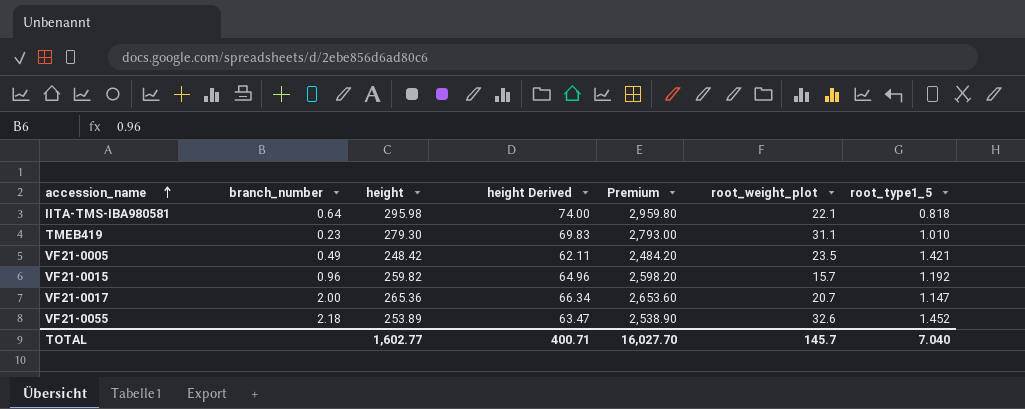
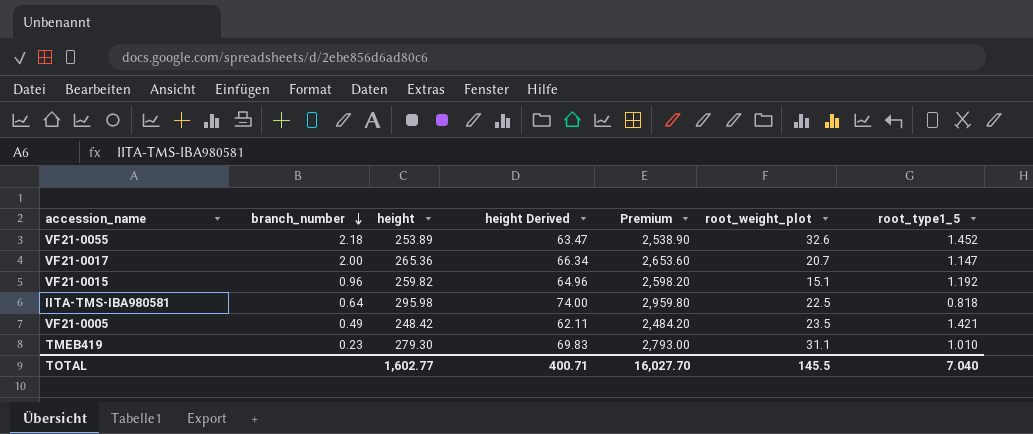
row order: accession_name ascending -> branch_number descending
VF21-0015 | root_weight_plot: 15.7 -> 15.1
IITA-TMS-IBA980581 | root_weight_plot: 22.1 -> 22.5
TOTAL | root_weight_plot: 145.7 -> 145.5

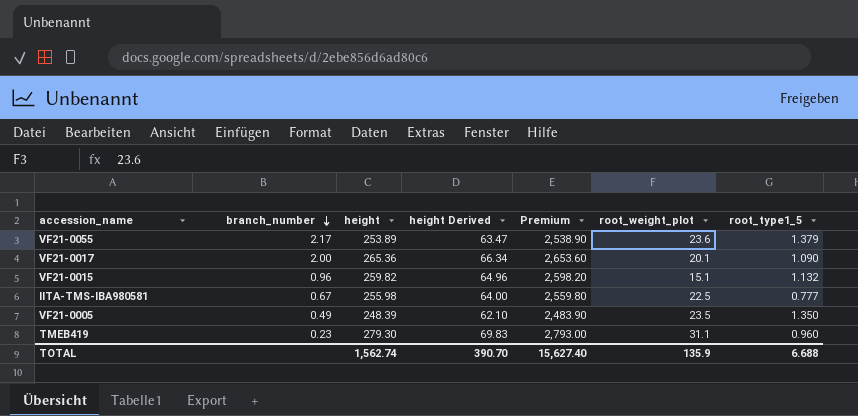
VF21-0055 | branch_number: 2.18 -> 2.17
VF21-0055 | root_weight_plot: 32.6 -> 23.6
VF21-0055 | root_type1_5: 1.452 -> 1.379
VF21-0017 | root_weight_plot: 20.7 -> 20.1
VF21-0017 | root_type1_5: 1.147 -> 1.090
VF21-0015 | root_type1_5: 1.192 -> 1.132
IITA-TMS-IBA980581 | branch_number: 0.64 -> 0.67
IITA-TMS-IBA980581 | height: 295.98 -> 255.98
IITA-TMS-IBA980581 | height Derived: 74.00 -> 64.00
IITA-TMS-IBA980581 | Premium: 2,959.80 -> 2,559.80
IITA-TMS-IBA980581 | root_type1_5: 0.818 -> 0.777
VF21-0005 | height: 248.42 -> 248.39
VF21-0005 | height Derived: 62.11 -> 62.10
VF21-0005 | Premium: 2,484.20 -> 2,483.90
VF21-0005 | root_type1_5: 1.421 -> 1.350
TMEB419 | root_type1_5: 1.010 -> 0.960
TOTAL | height: 1,602.77 -> 1,562.74
TOTAL | height Derived: 400.71 -> 390.70
TOTAL | Premium: 16,027.70 -> 15,627.40
TOTAL | root_weight_plot: 145.5 -> 135.9
TOTAL | root_type1_5: 7.040 -> 6.688

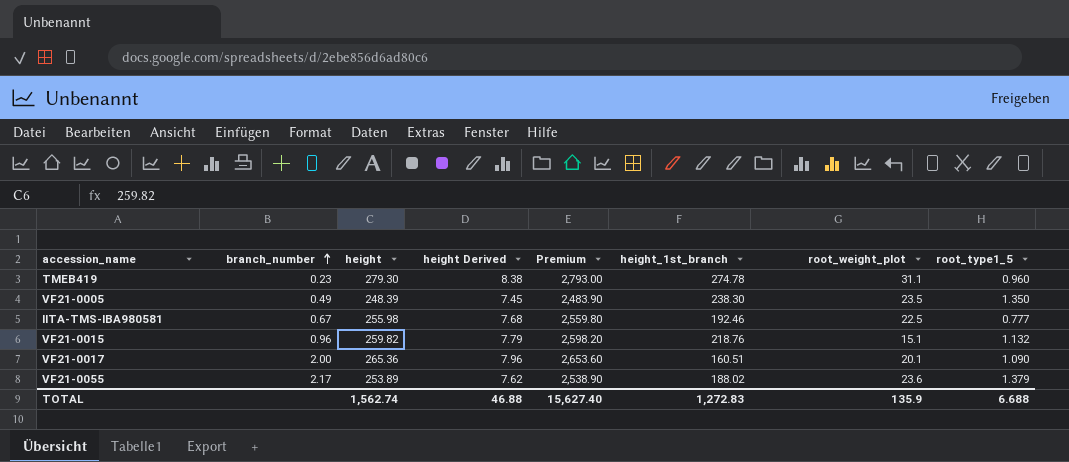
row order: branch_number descending -> branch_number ascending
column height Derived | formula: [height] * 0.25 -> [height] * 0.03
column height_1st_branch | position: none -> 6
TOTAL | height Derived: 390.70 -> 46.88

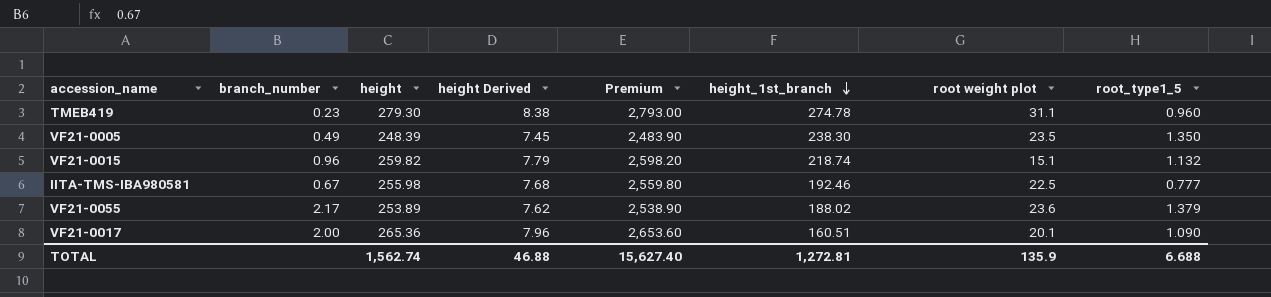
row order: branch_number ascending -> height_1st_branch descending
column name: root_weight_plot -> root weight plot
VF21-0015 | height_1st_branch: 218.76 -> 218.74
TOTAL | height_1st_branch: 1,272.83 -> 1,272.81

